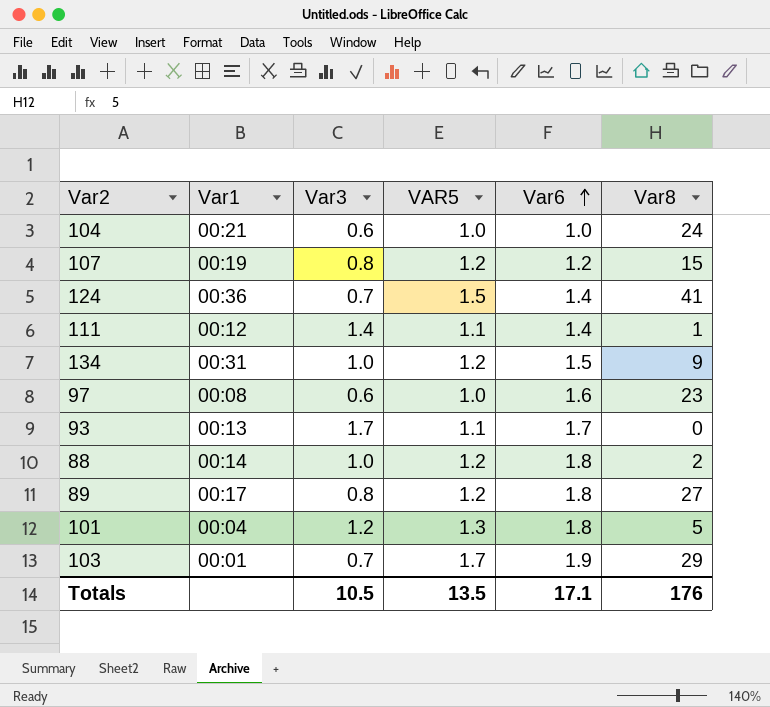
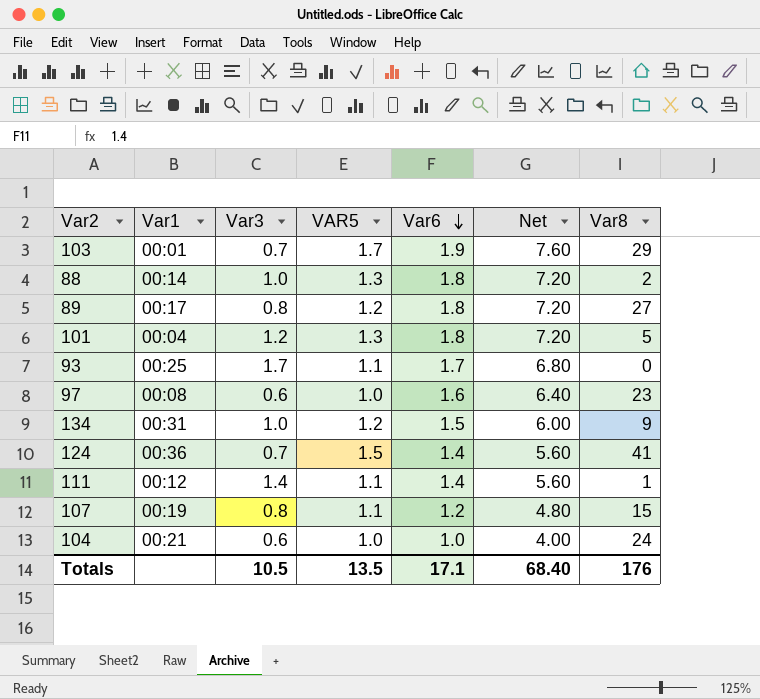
row order: Var6 ascending -> Var6 descending
column Net | formula: none -> [Var6] * 4
88 | VAR5: 1.2 -> 1.3
93 | Var1: 00:13 -> 00:25
107 | VAR5: 1.2 -> 1.1

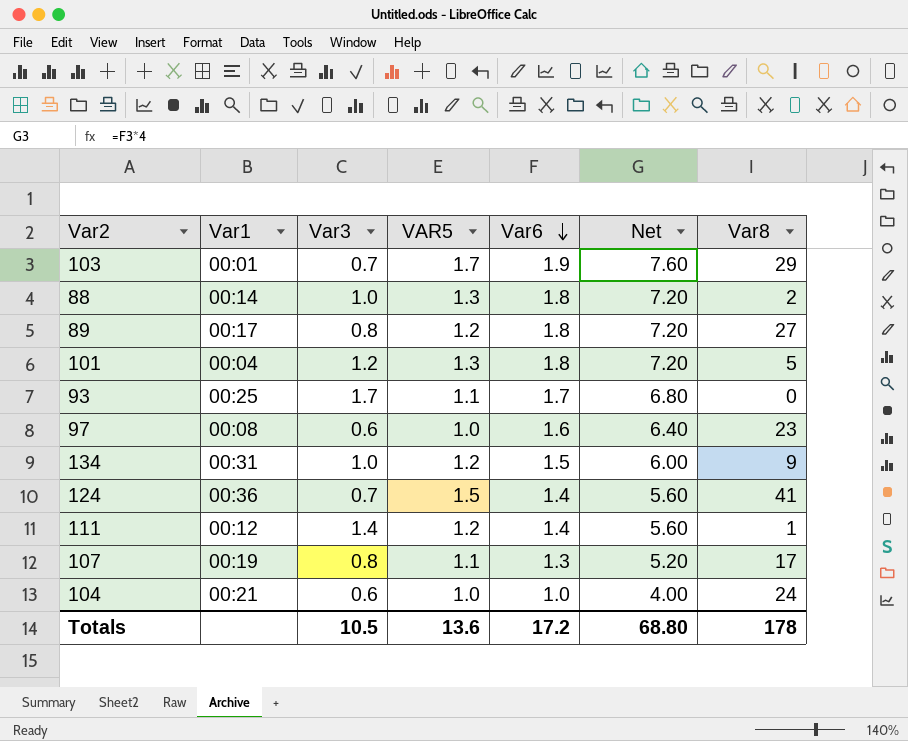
111 | VAR5: 1.1 -> 1.2
107 | Var6: 1.2 -> 1.3
107 | Net: 4.80 -> 5.20
107 | Var8: 15 -> 17
Totals | VAR5: 13.5 -> 13.6
Totals | Var6: 17.1 -> 17.2
Totals | Net: 68.40 -> 68.80
Totals | Var8: 176 -> 178

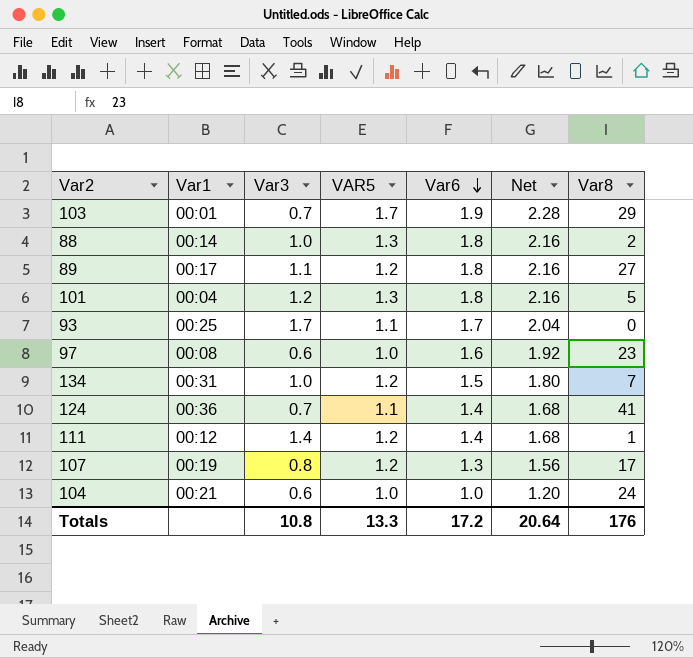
column Net | formula: [Var6] * 4 -> [Var6] * 1.2
89 | Var3: 0.8 -> 1.1
134 | Var8: 9 -> 7
124 | VAR5: 1.5 -> 1.1
107 | VAR5: 1.1 -> 1.2
Totals | Var3: 10.5 -> 10.8
Totals | VAR5: 13.6 -> 13.3
Totals | Net: 68.80 -> 20.64
Totals | Var8: 178 -> 176

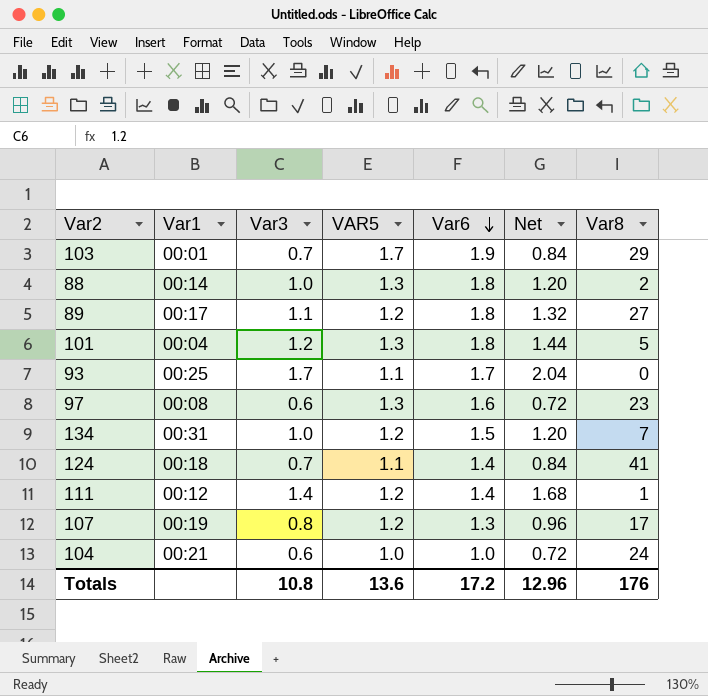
column Net | formula: [Var6] * 1.2 -> [Var3] * 1.2
97 | VAR5: 1.0 -> 1.3
124 | Var1: 00:36 -> 00:18
Totals | VAR5: 13.3 -> 13.6
Totals | Net: 20.64 -> 12.96

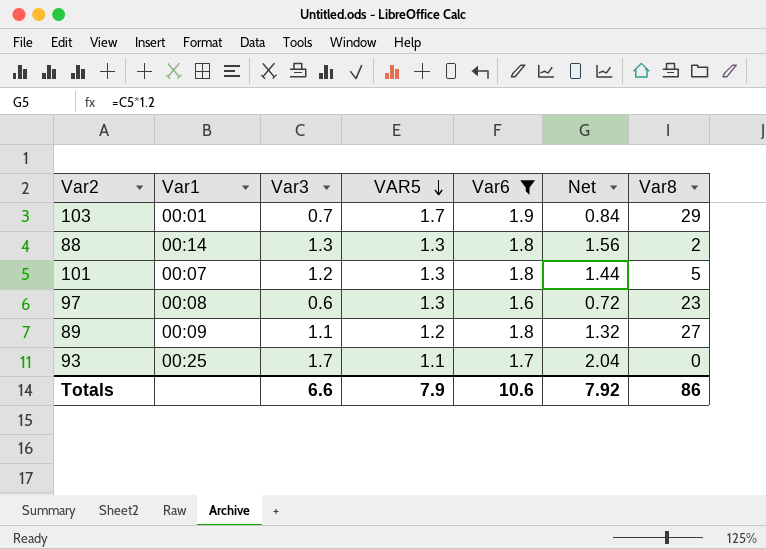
filter: none -> Var6 >= 1.6
row order: Var6 descending -> VAR5 descending
88 | Var3: 1.0 -> 1.3
88 | Net: 1.20 -> 1.56
101 | Var1: 00:04 -> 00:07
89 | Var1: 00:17 -> 00:09
Totals | Var3: 10.8 -> 6.6
Totals | VAR5: 13.6 -> 7.9
Totals | Var6: 17.2 -> 10.6
Totals | Net: 12.96 -> 7.92
Totals | Var8: 176 -> 86

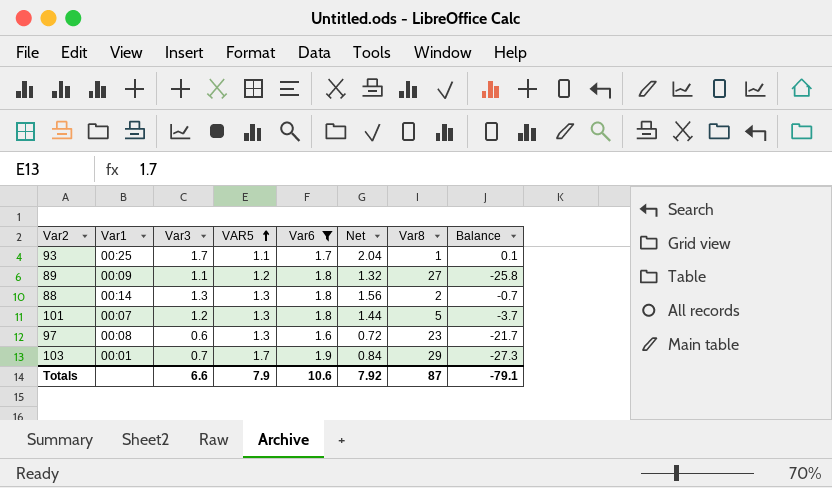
row order: VAR5 descending -> VAR5 ascending
column Balance | formula: none -> [VAR5] - [Var8]
93 | Var8: 0 -> 1
Totals | Var8: 86 -> 87

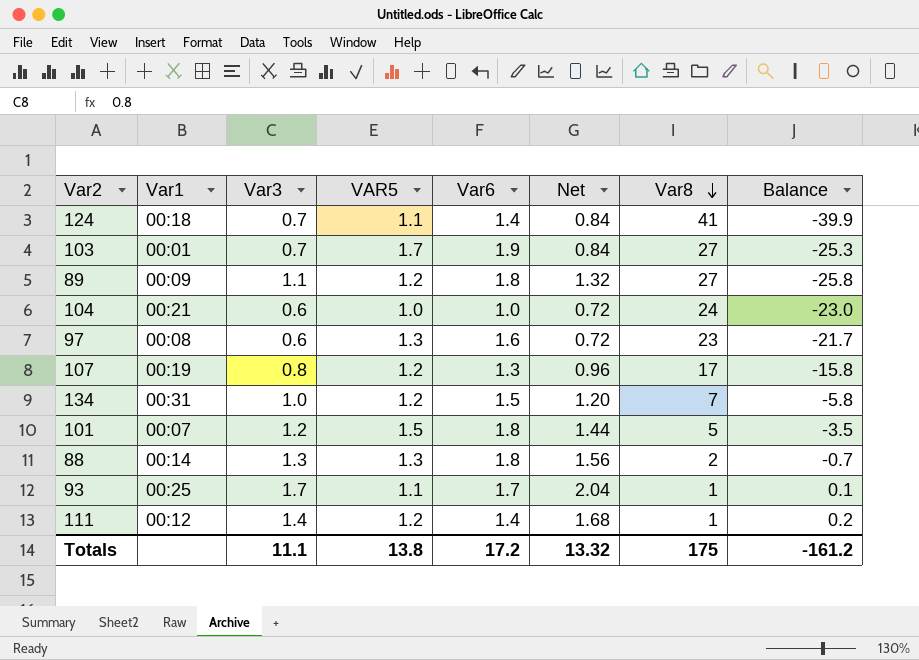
filter: Var6 >= 1.6 -> none
row order: VAR5 ascending -> Var8 descending
103 | Var8: 29 -> 27
103 | Balance: -27.3 -> -25.3
101 | VAR5: 1.3 -> 1.5
101 | Balance: -3.7 -> -3.5
Totals | Var3: 6.6 -> 11.1
Totals | VAR5: 7.9 -> 13.8
Totals | Var6: 10.6 -> 17.2
Totals | Net: 7.92 -> 13.32
Totals | Var8: 87 -> 175
Totals | Balance: -79.1 -> -161.2

